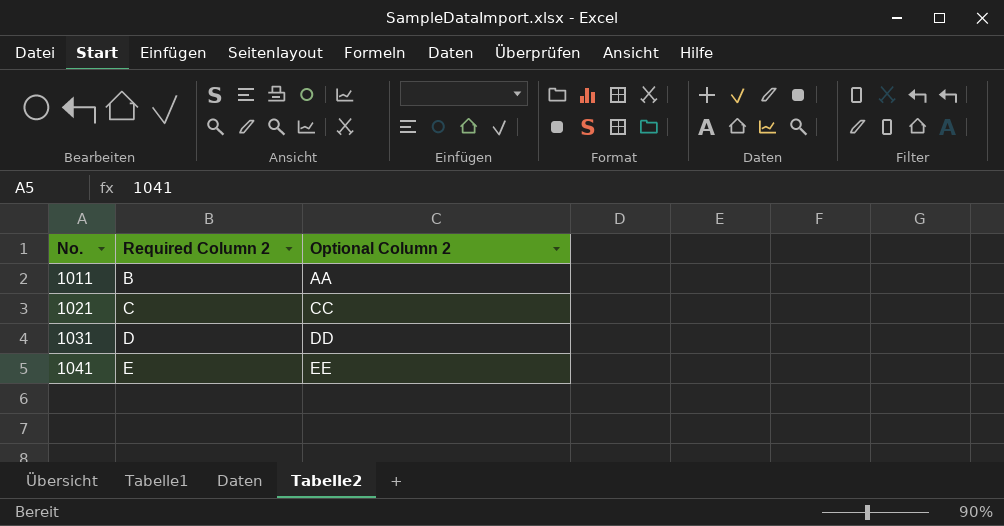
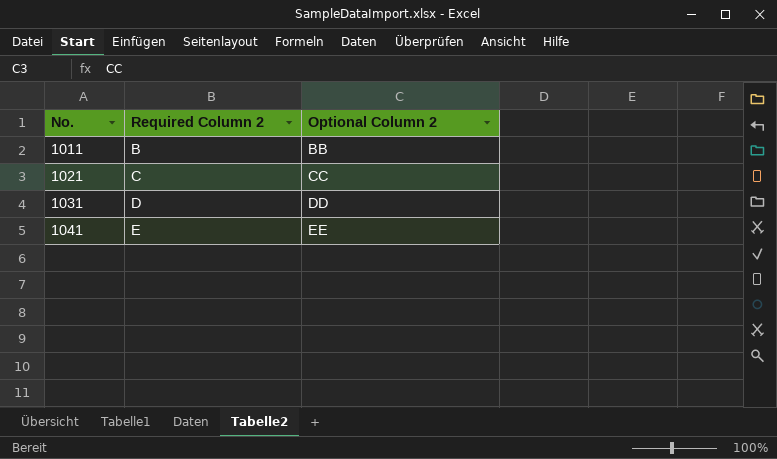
1011 | Optional Column 2: AA -> BB

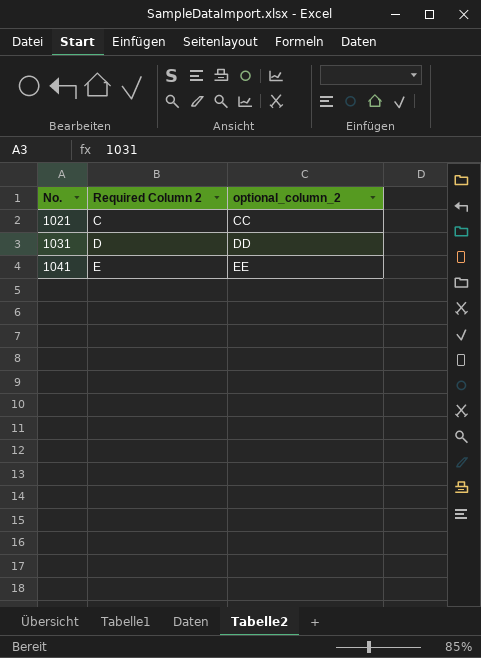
column name: Optional Column 2 -> optional_column_2
row 1011: B | BB -> none

